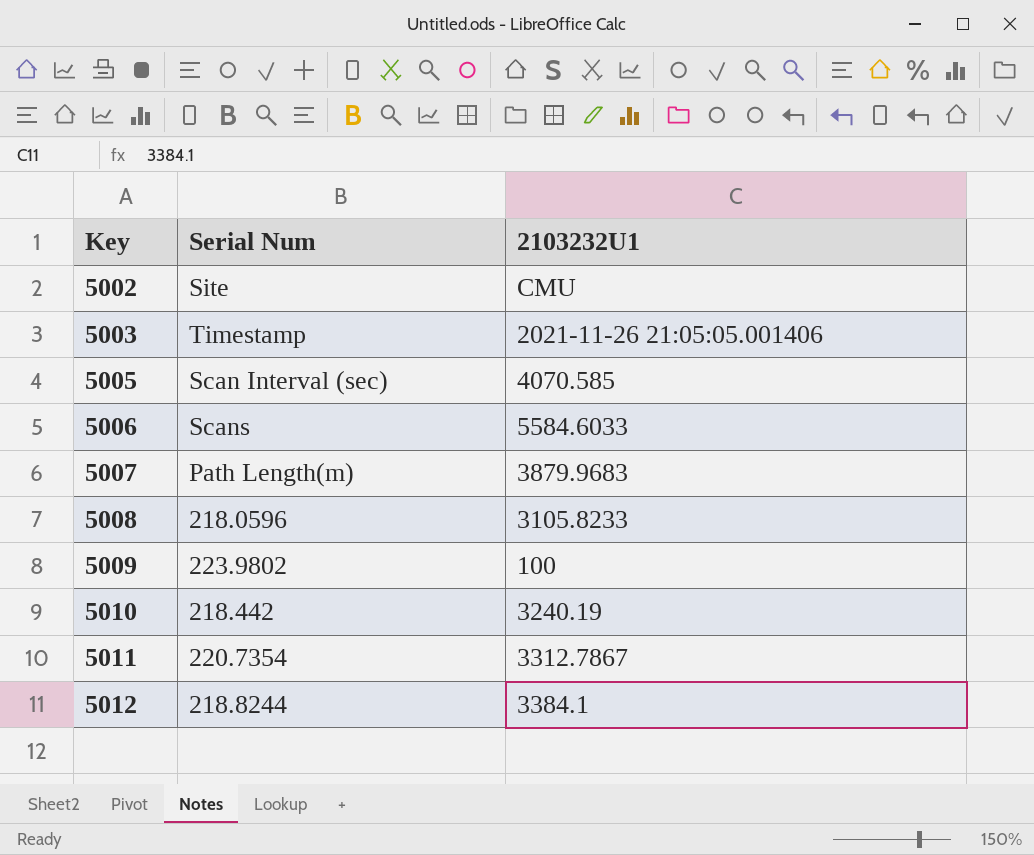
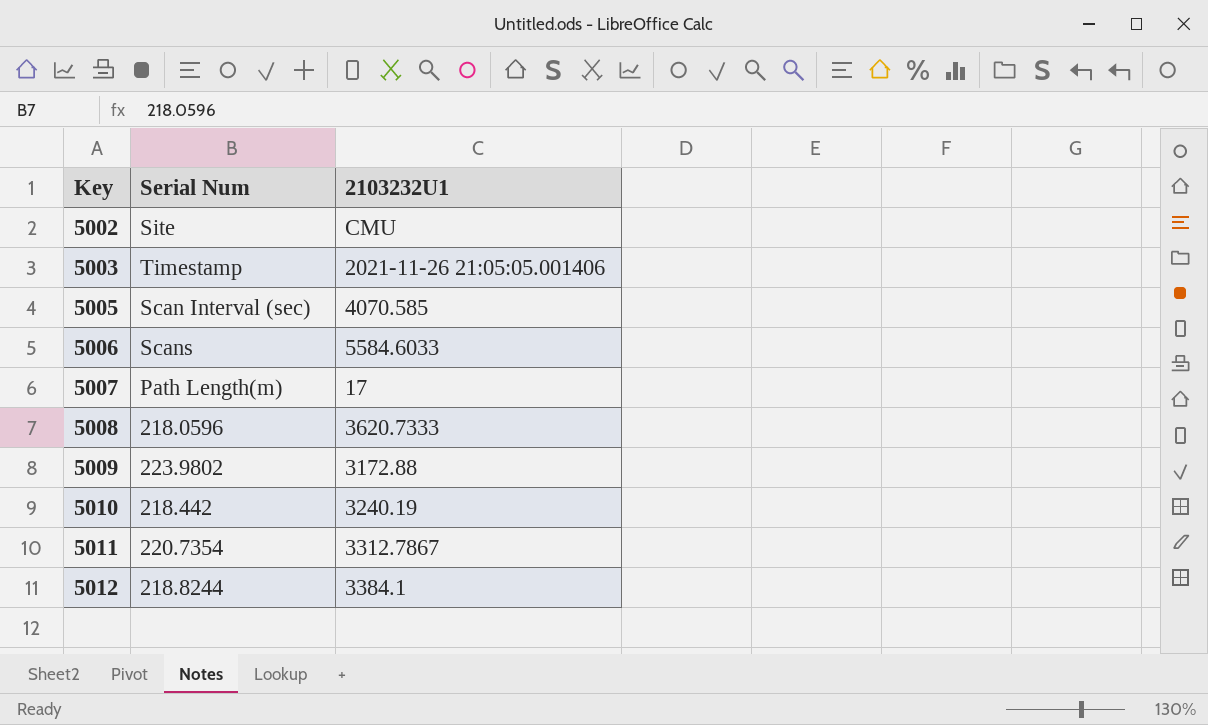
5007 | 2103232U1: 3879.9683 -> 17
5008 | 2103232U1: 3105.8233 -> 3620.7333
5009 | 2103232U1: 100 -> 3172.88

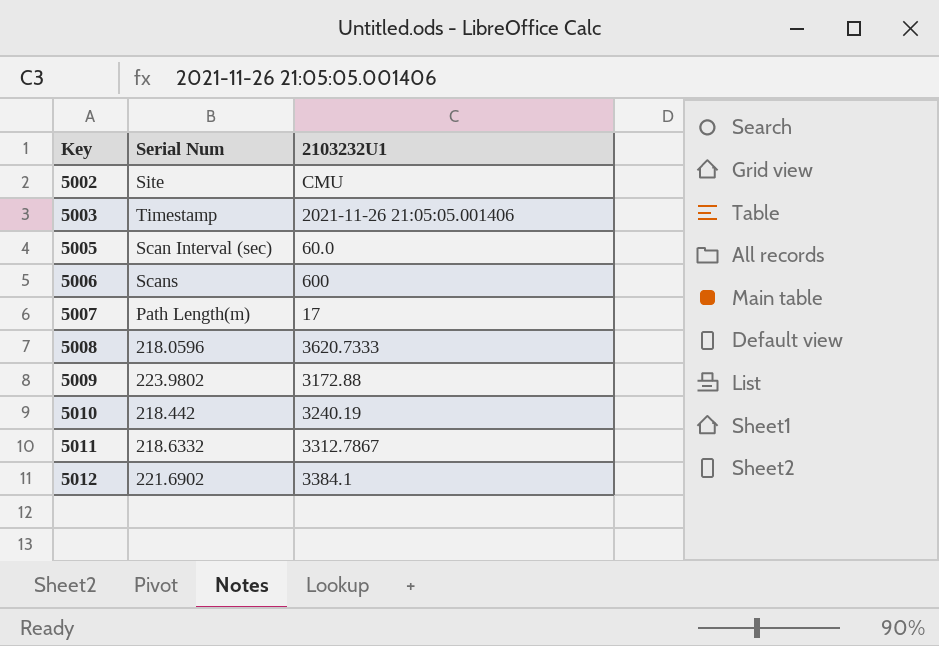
5005 | 2103232U1: 4070.585 -> 60.0
5006 | 2103232U1: 5584.6033 -> 600
5011 | Serial Num: 220.7354 -> 218.6332
5012 | Serial Num: 218.8244 -> 221.6902

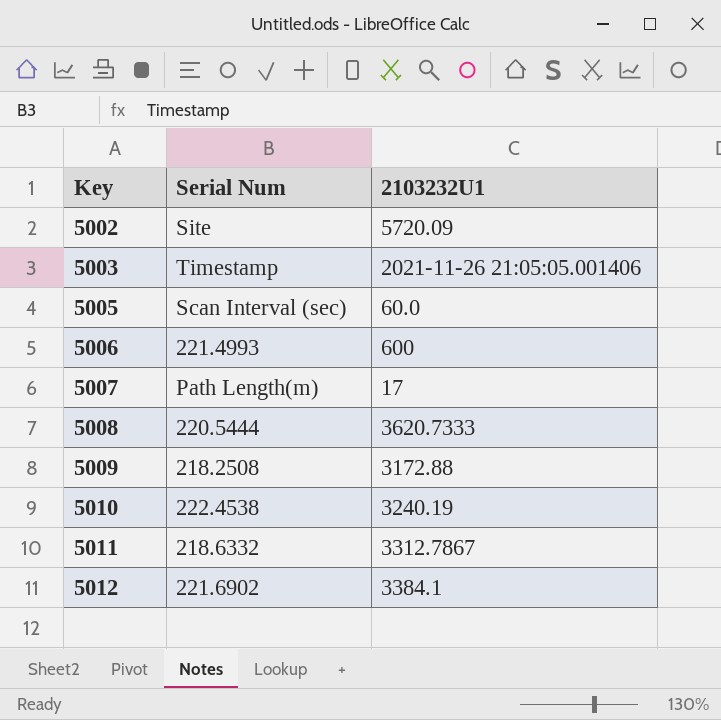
5002 | 2103232U1: CMU -> 5720.09
5006 | Serial Num: Scans -> 221.4993
5008 | Serial Num: 218.0596 -> 220.5444
5009 | Serial Num: 223.9802 -> 218.2508
5010 | Serial Num: 218.442 -> 222.4538

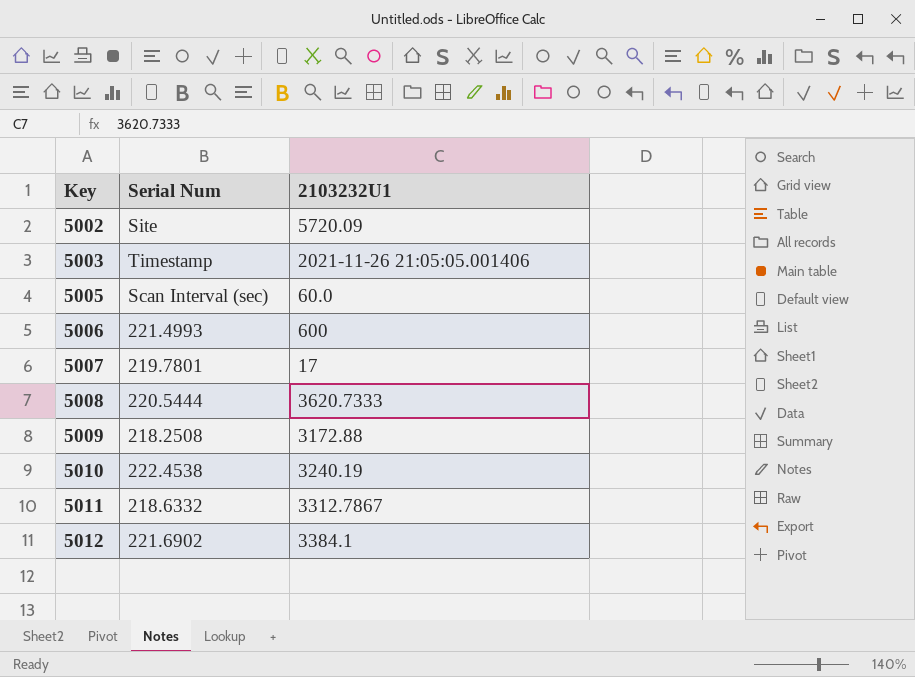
5007 | Serial Num: Path Length(m) -> 219.7801

